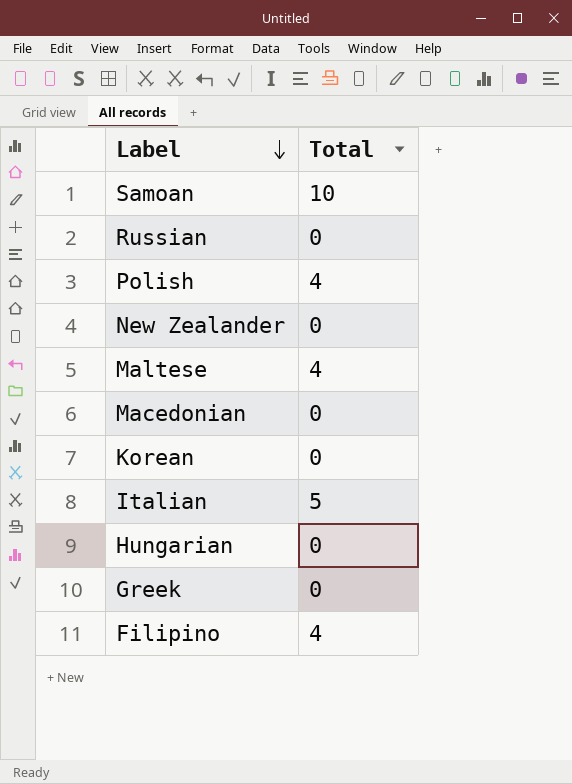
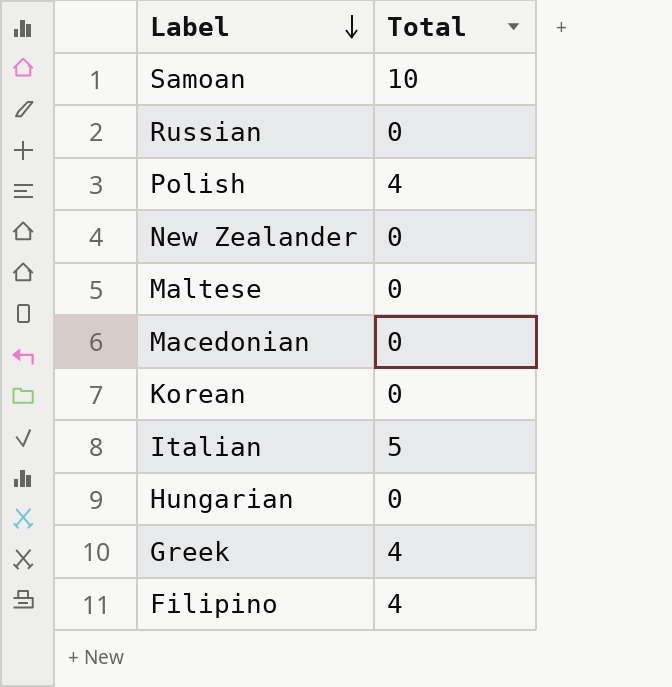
Maltese | Total: 4 -> 0
Greek | Total: 0 -> 4

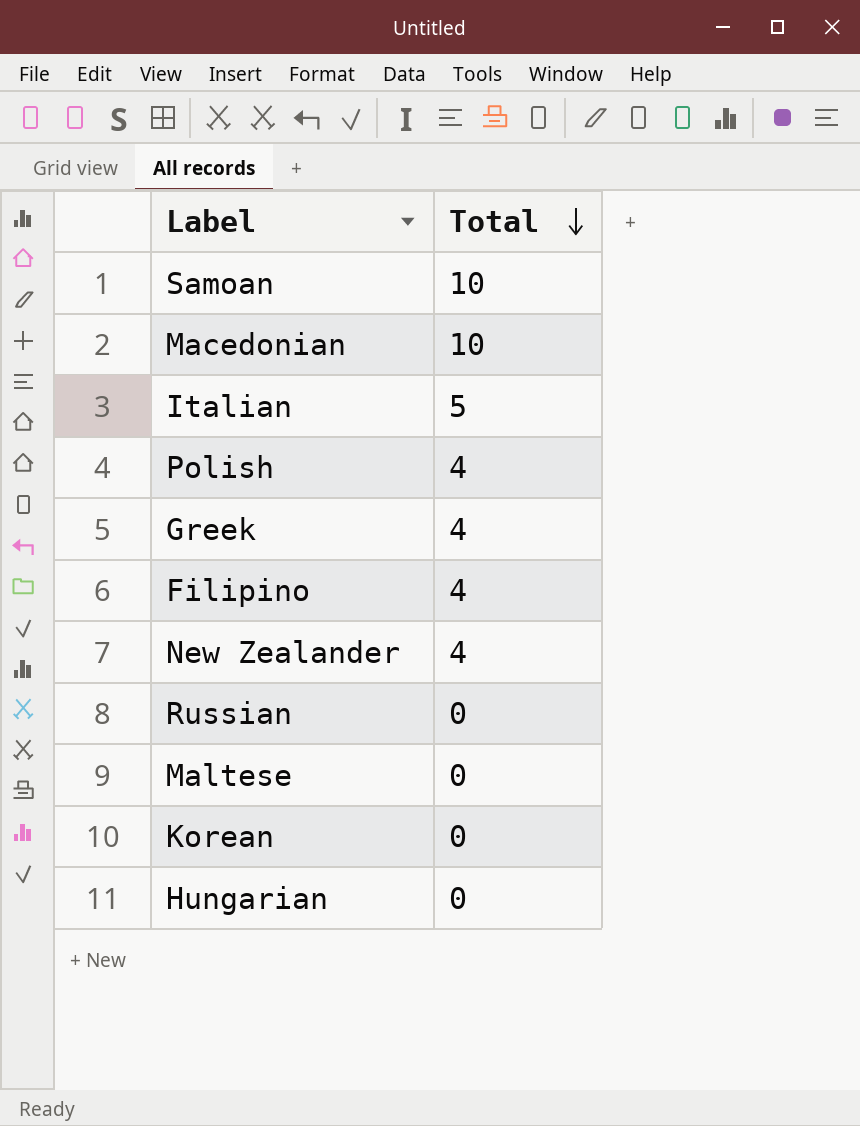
row order: Label descending -> Total descending
Macedonian | Total: 0 -> 10
New Zealander | Total: 0 -> 4

